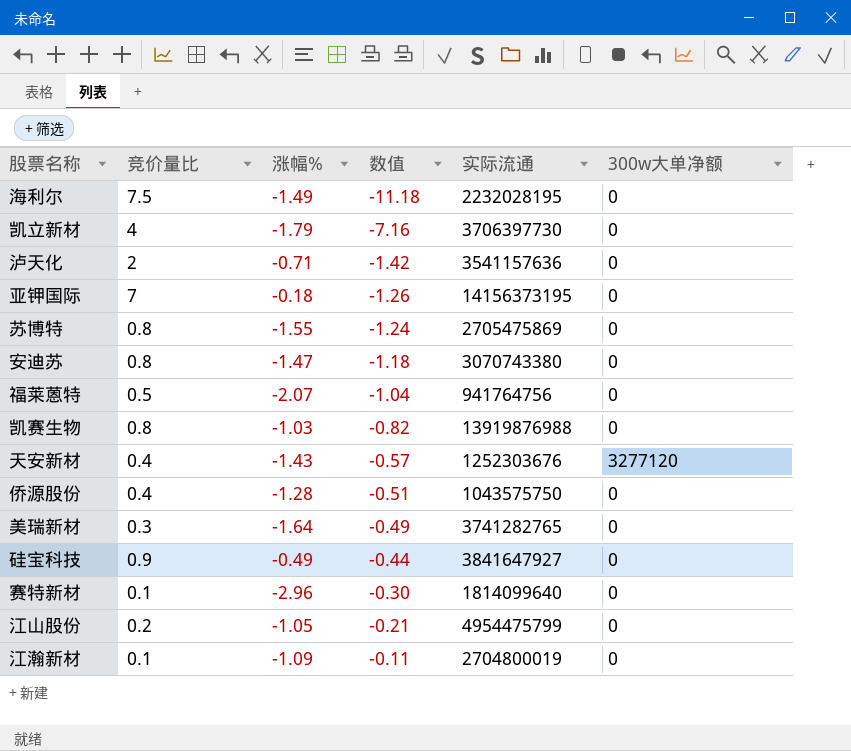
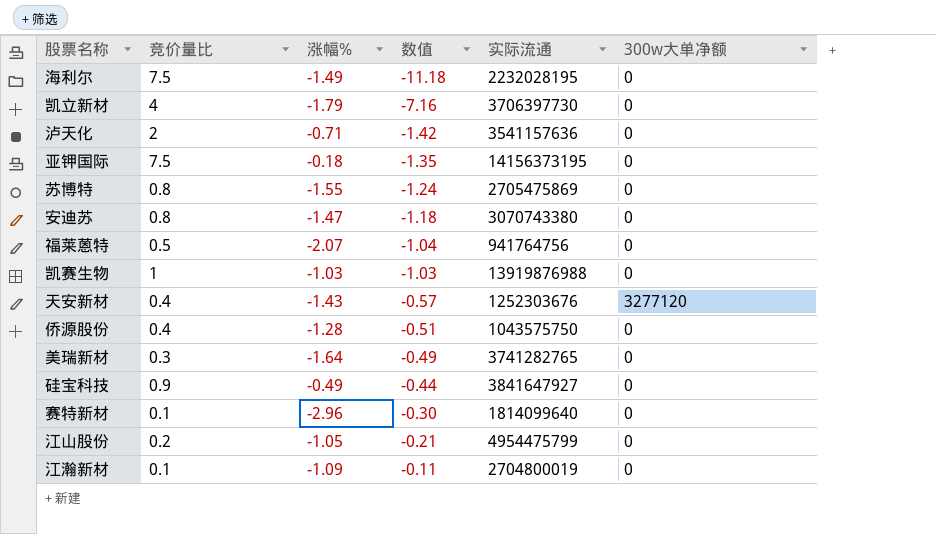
亚钾国际 | 竞价量比: 7 -> 7.5
亚钾国际 | 数值: -1.26 -> -1.35
凯赛生物 | 竞价量比: 0.8 -> 1
凯赛生物 | 数值: -0.82 -> -1.03

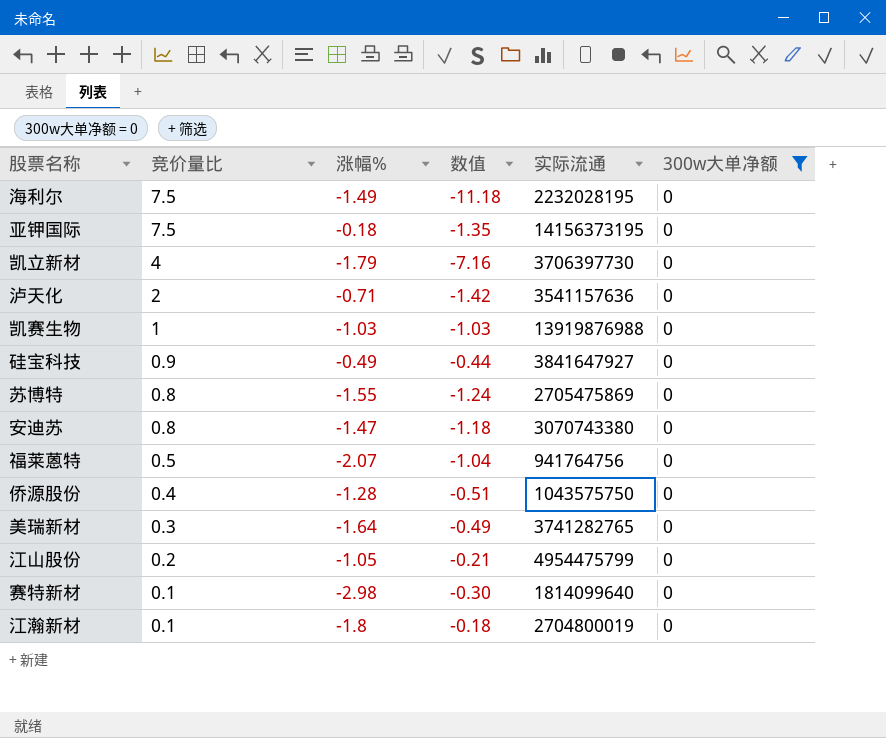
filter: none -> 300w大单净额 = 0
row order: 数值 ascending -> 竞价量比 descending
赛特新材 | 涨幅%: -2.96 -> -2.98
江瀚新材 | 涨幅%: -1.09 -> -1.8
江瀚新材 | 数值: -0.11 -> -0.18

